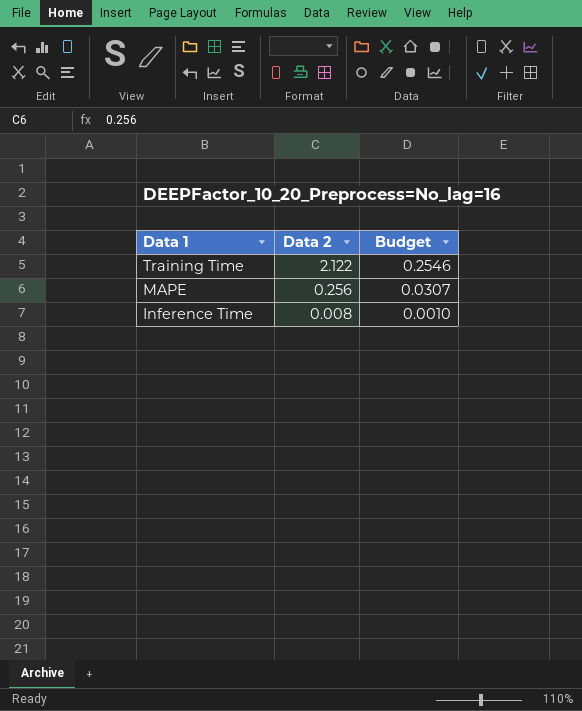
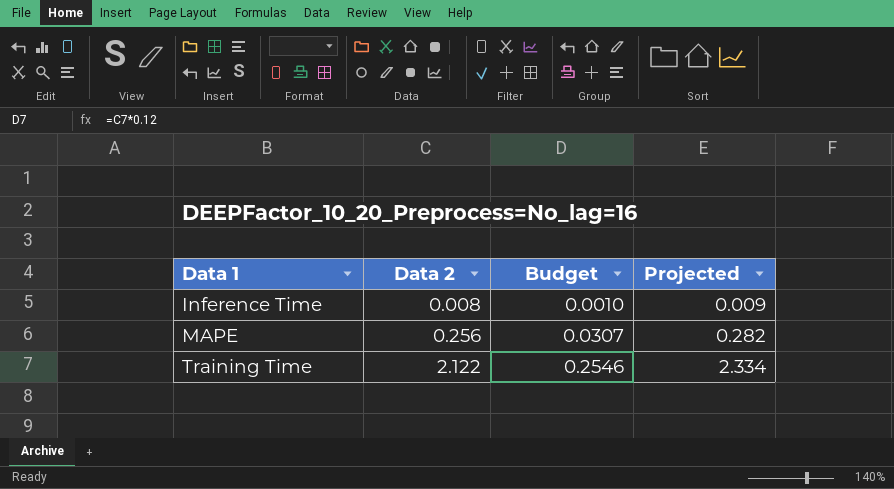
row order: Data 1 descending -> Data 1 ascending
column Projected | formula: none -> [Data 2] * 1.1

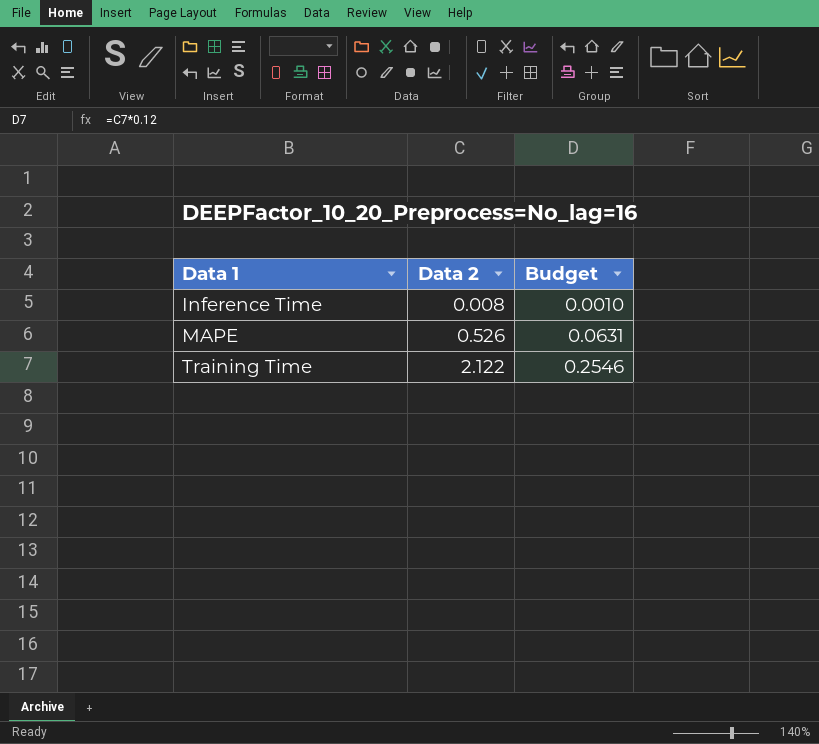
column Projected | formula: [Data 2] * 1.1 -> none
MAPE | Data 2: 0.256 -> 0.526
MAPE | Budget: 0.0307 -> 0.0631

